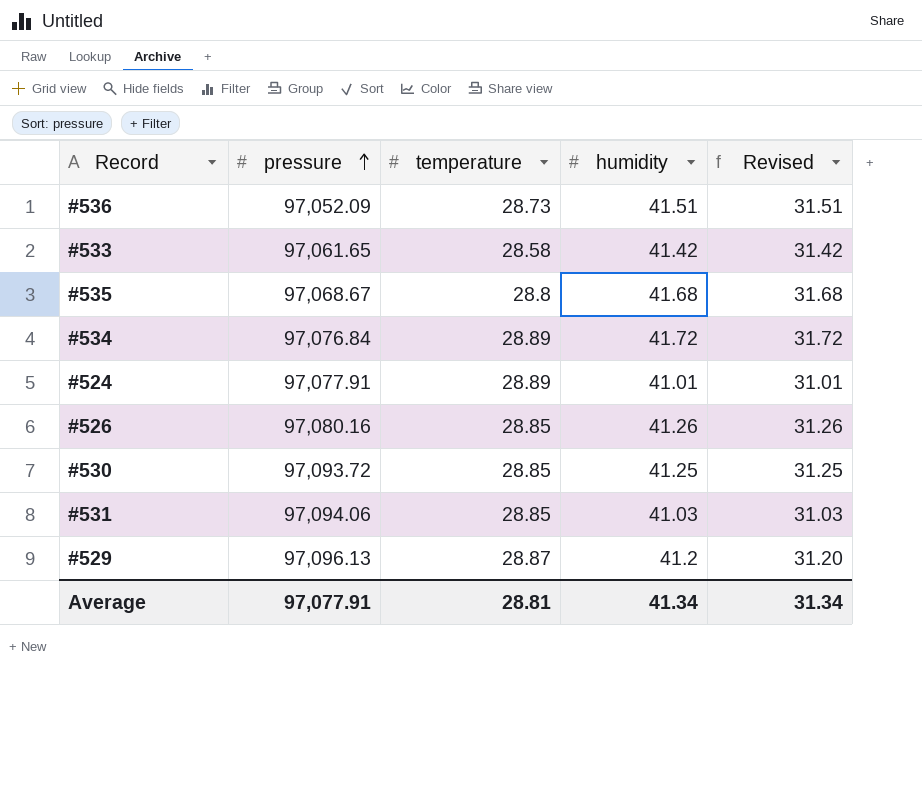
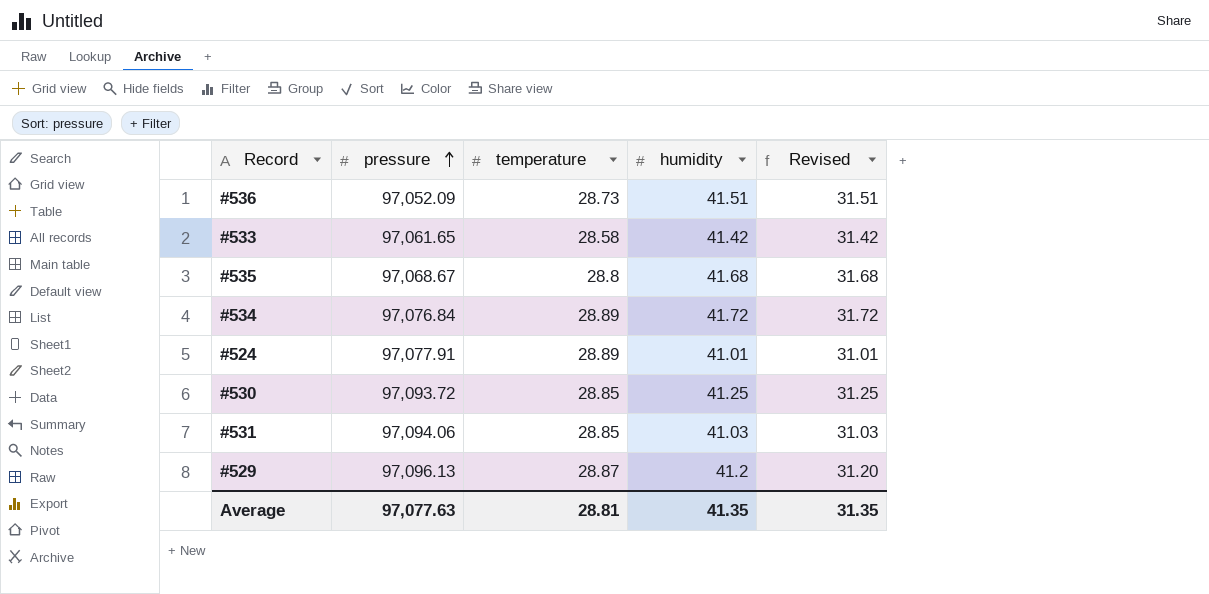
row #526: 97,080.16 | 28.85 | 41.26 | 31.26 -> none
Average | pressure: 97,077.91 -> 97,077.63
Average | humidity: 41.34 -> 41.35
Average | Revised: 31.34 -> 31.35

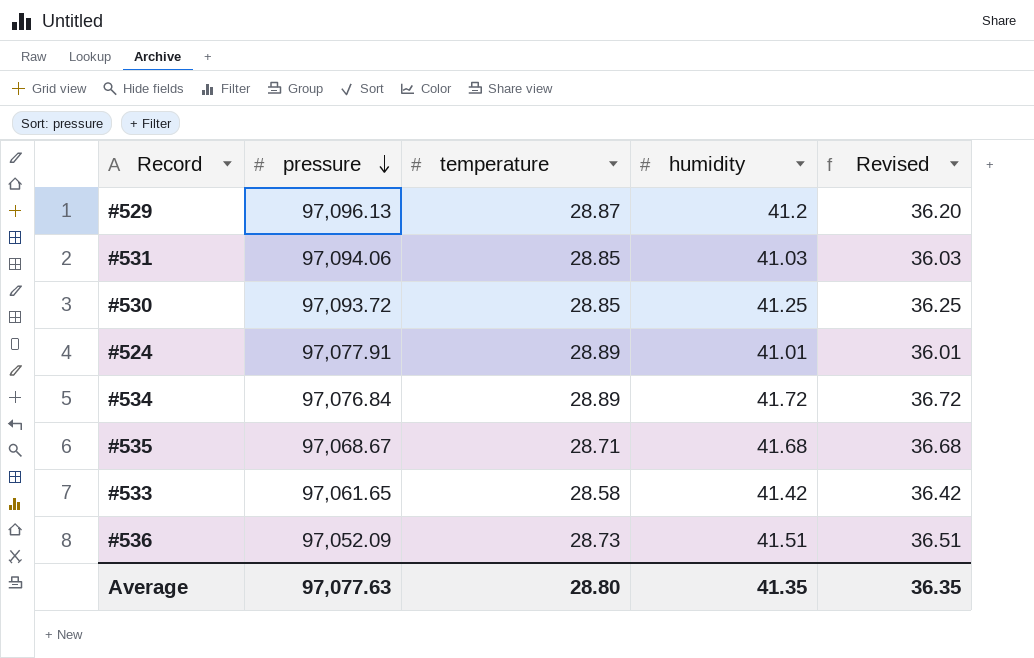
row order: pressure ascending -> pressure descending
column Revised | formula: [humidity] - 10 -> [humidity] - 5
#535 | temperature: 28.8 -> 28.71
Average | temperature: 28.81 -> 28.80
Average | Revised: 31.35 -> 36.35

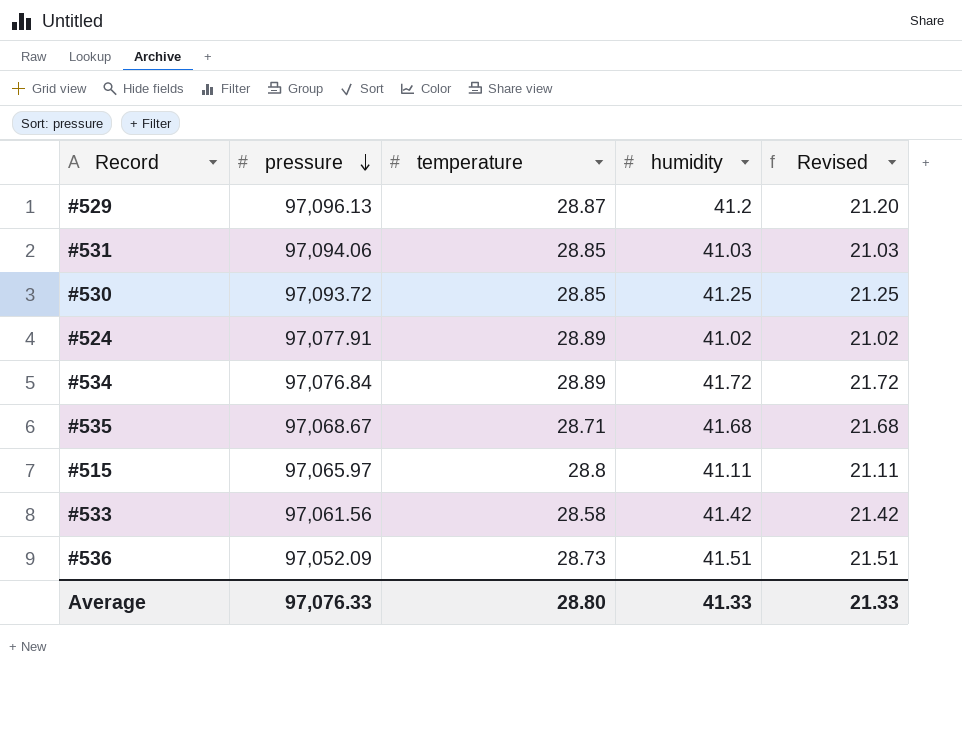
column Revised | formula: [humidity] - 5 -> [humidity] - 20
#524 | humidity: 41.01 -> 41.02
row #515: none -> 97,065.97 | 28.8 | 41.11 | 21.11
#533 | pressure: 97,061.65 -> 97,061.56
Average | pressure: 97,077.63 -> 97,076.33
Average | humidity: 41.35 -> 41.33
Average | Revised: 36.35 -> 21.33

